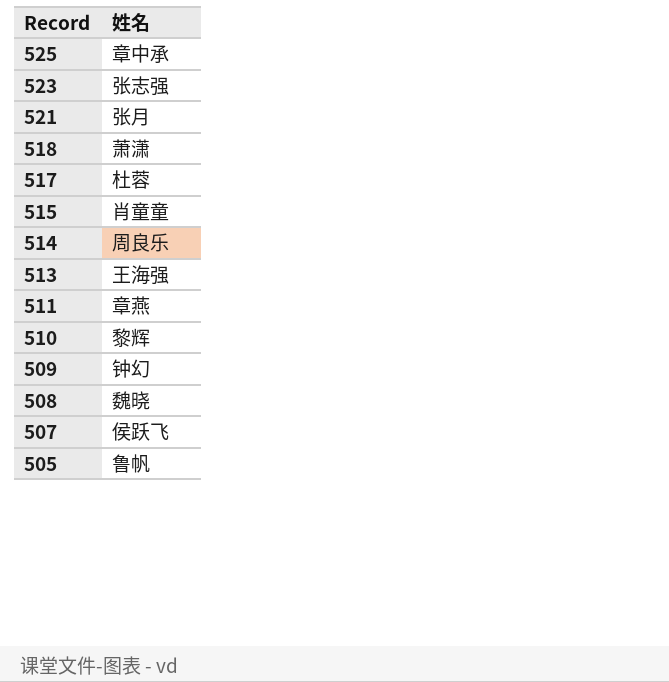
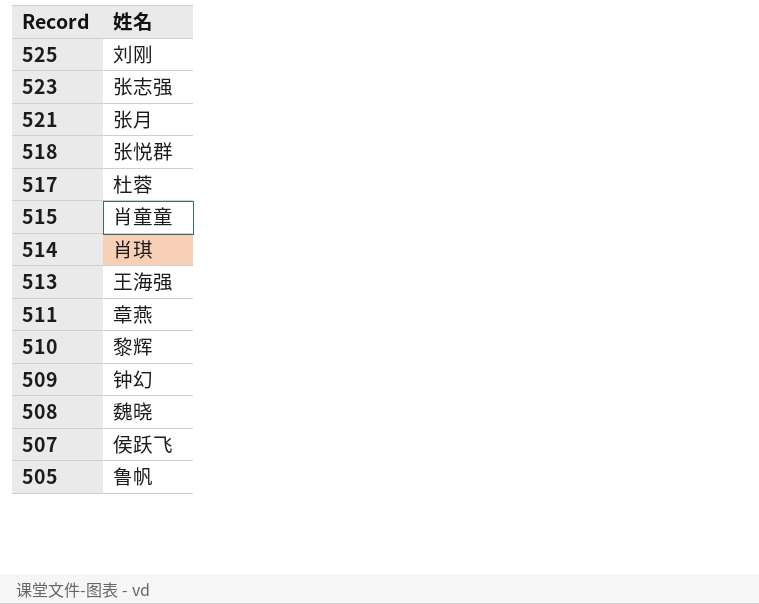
525 | 姓名: 章中承 -> 刘刚
518 | 姓名: 萧潇 -> 张悦群
514 | 姓名: 周良乐 -> 肖琪

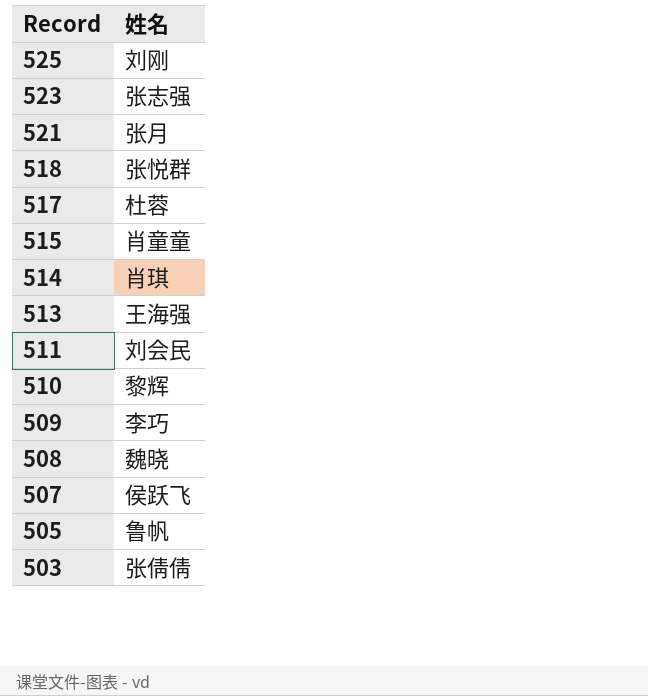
511 | 姓名: 章燕 -> 刘会民
509 | 姓名: 钟幻 -> 李巧
row 503: none -> 张倩倩

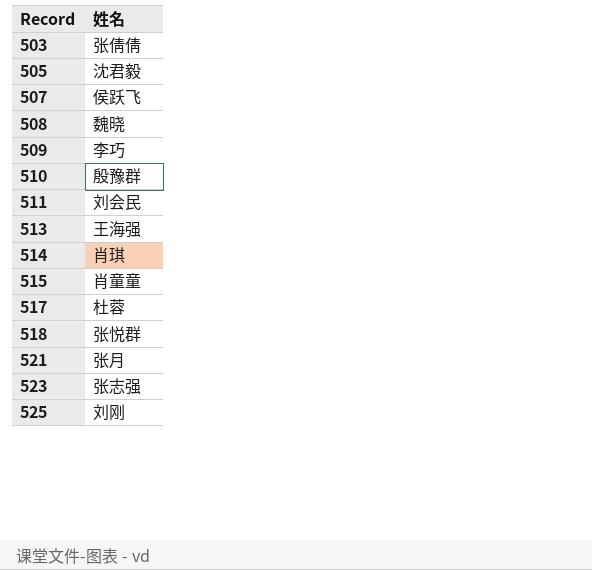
row order: Record descending -> Record ascending
505 | 姓名: 鲁帆 -> 沈君毅
510 | 姓名: 黎辉 -> 殷豫群

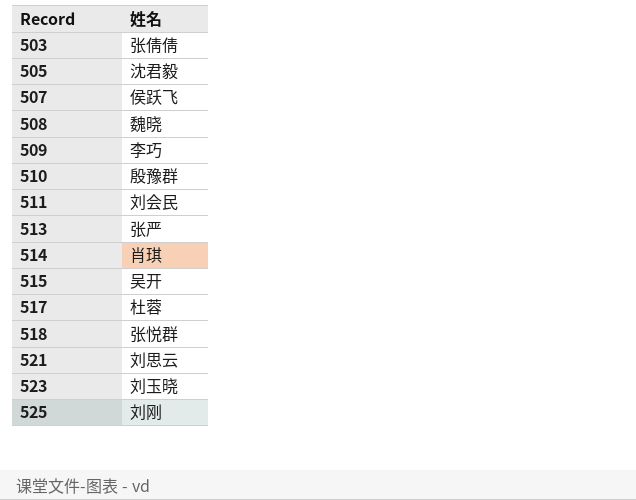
513 | 姓名: 王海强 -> 张严
515 | 姓名: 肖童童 -> 吴开
521 | 姓名: 张月 -> 刘思云
523 | 姓名: 张志强 -> 刘玉晓

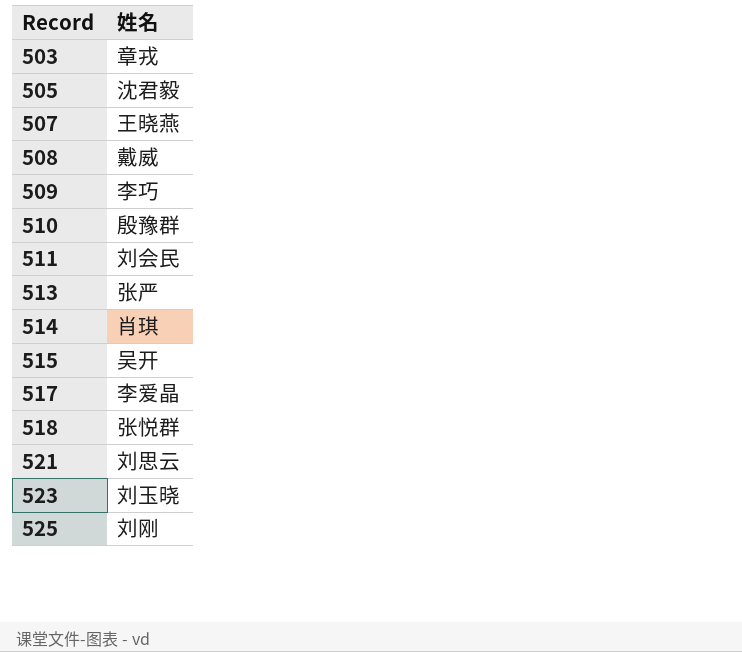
503 | 姓名: 张倩倩 -> 章戎
507 | 姓名: 侯跃飞 -> 王晓燕
508 | 姓名: 魏晓 -> 戴威
517 | 姓名: 杜蓉 -> 李爱晶

